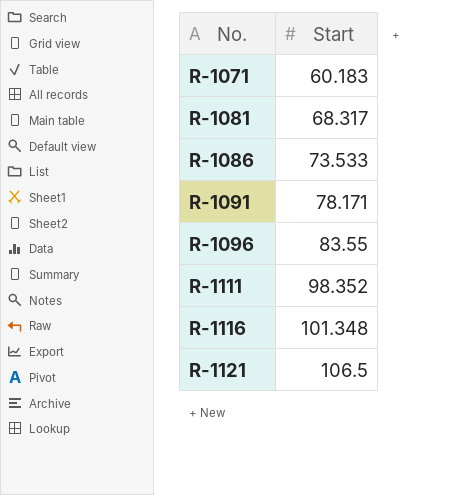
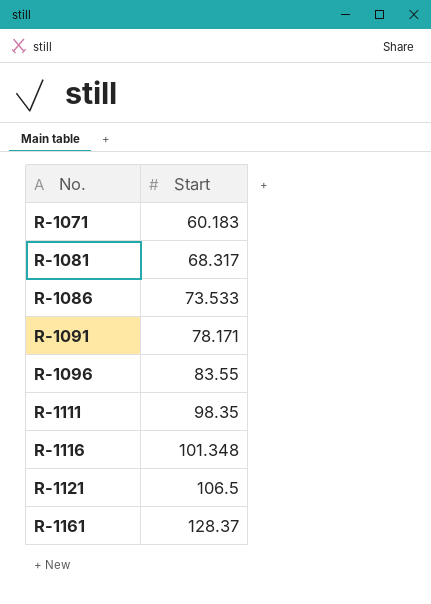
R-1111 | Start: 98.352 -> 98.35
row R-1161: none -> 128.37

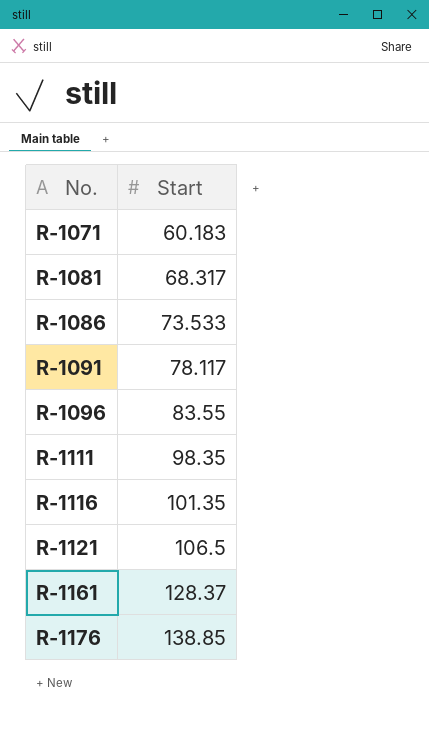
R-1091 | Start: 78.171 -> 78.117
R-1116 | Start: 101.348 -> 101.35
row R-1176: none -> 138.85

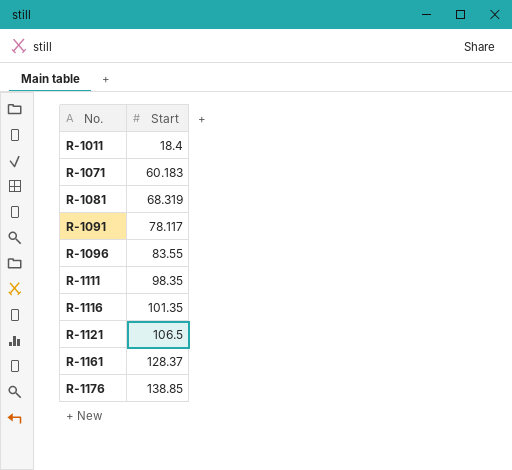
row R-1086: 73.533 -> none
row R-1011: none -> 18.4
R-1081 | Start: 68.317 -> 68.319

